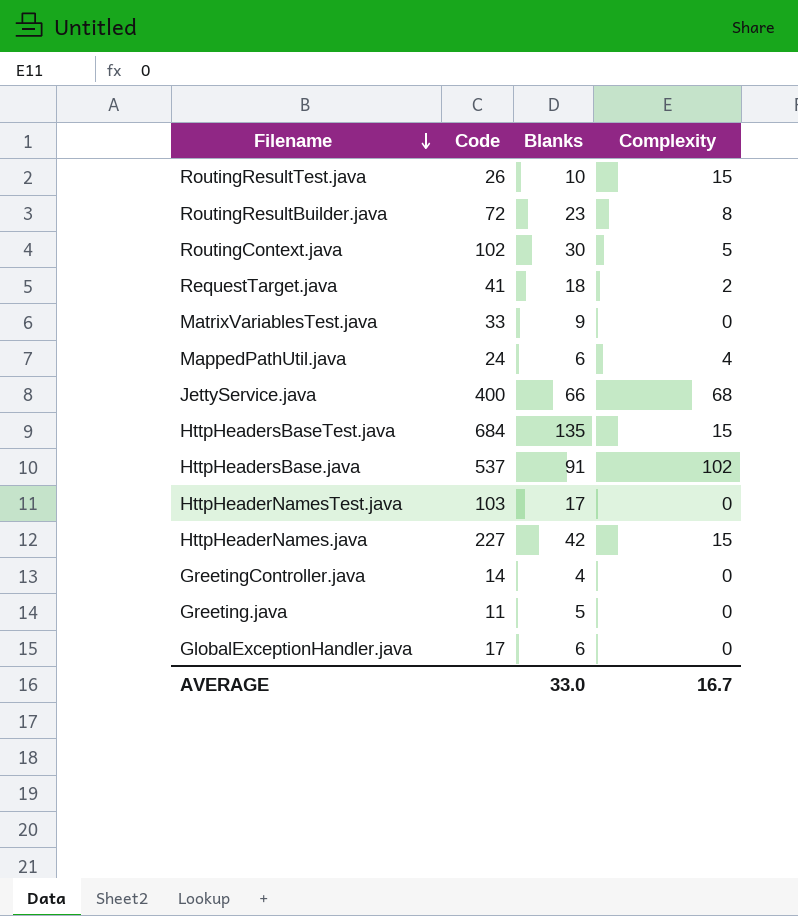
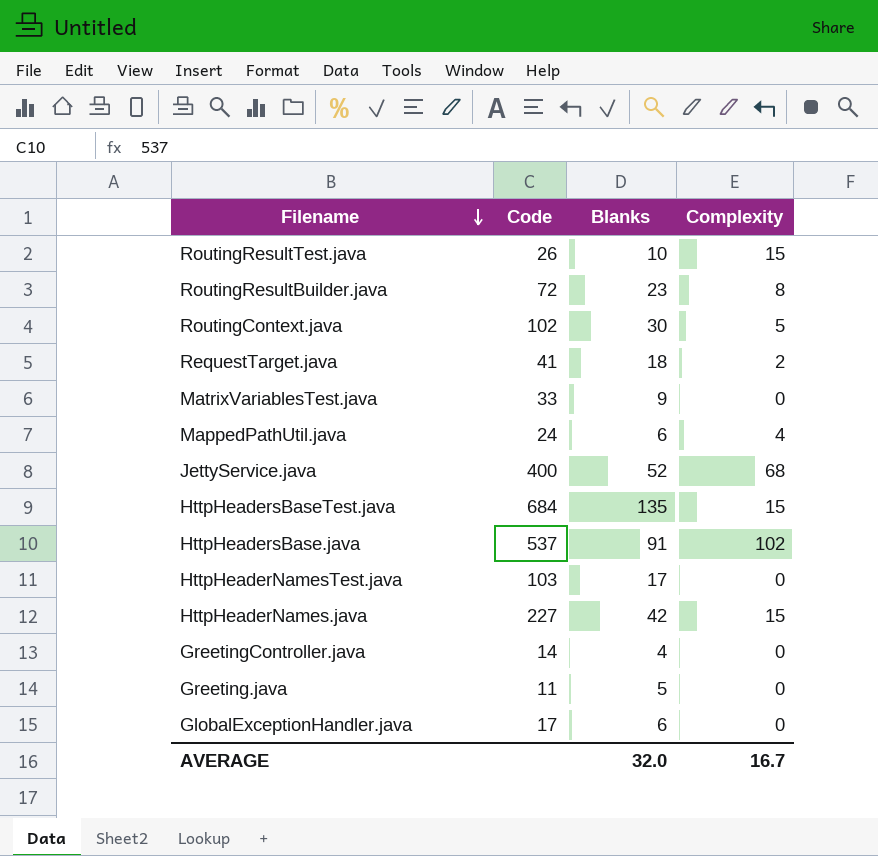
JettyService.java | Blanks: 66 -> 52
AVERAGE | Blanks: 33.0 -> 32.0

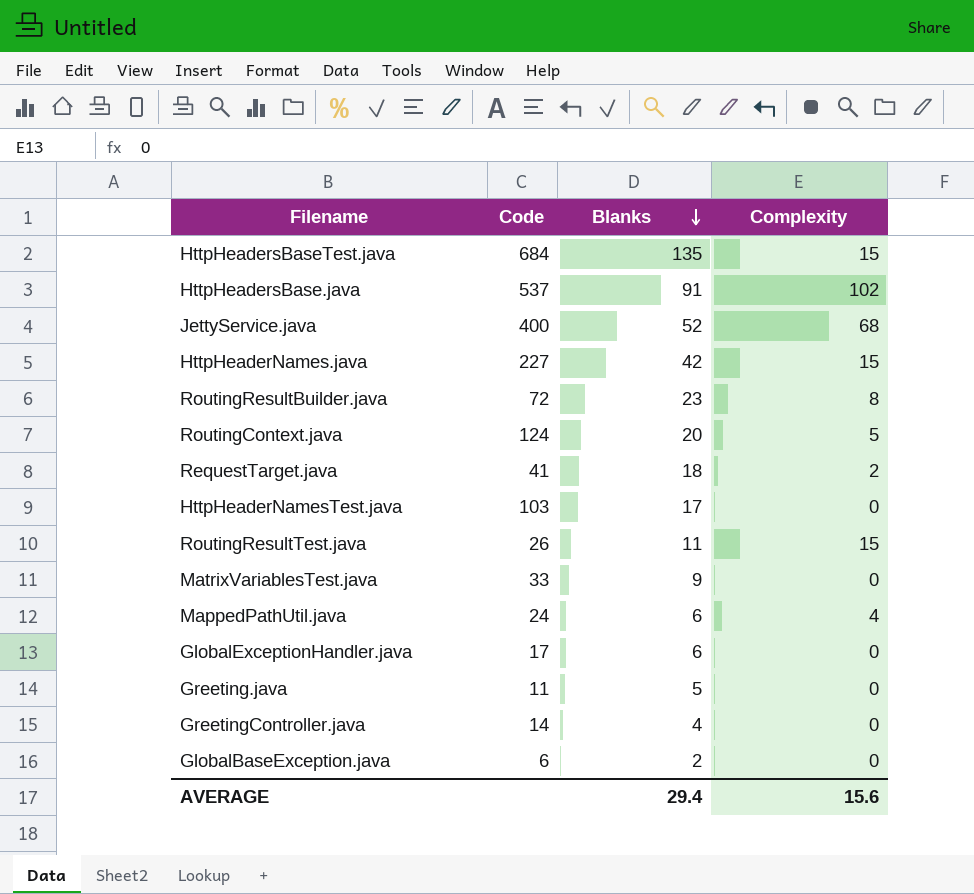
row order: Filename descending -> Blanks descending
RoutingContext.java | Code: 102 -> 124
RoutingContext.java | Blanks: 30 -> 20
RoutingResultTest.java | Blanks: 10 -> 11
row GlobalBaseException.java: none -> 6 | 2 | 0
AVERAGE | Blanks: 32.0 -> 29.4
AVERAGE | Complexity: 16.7 -> 15.6

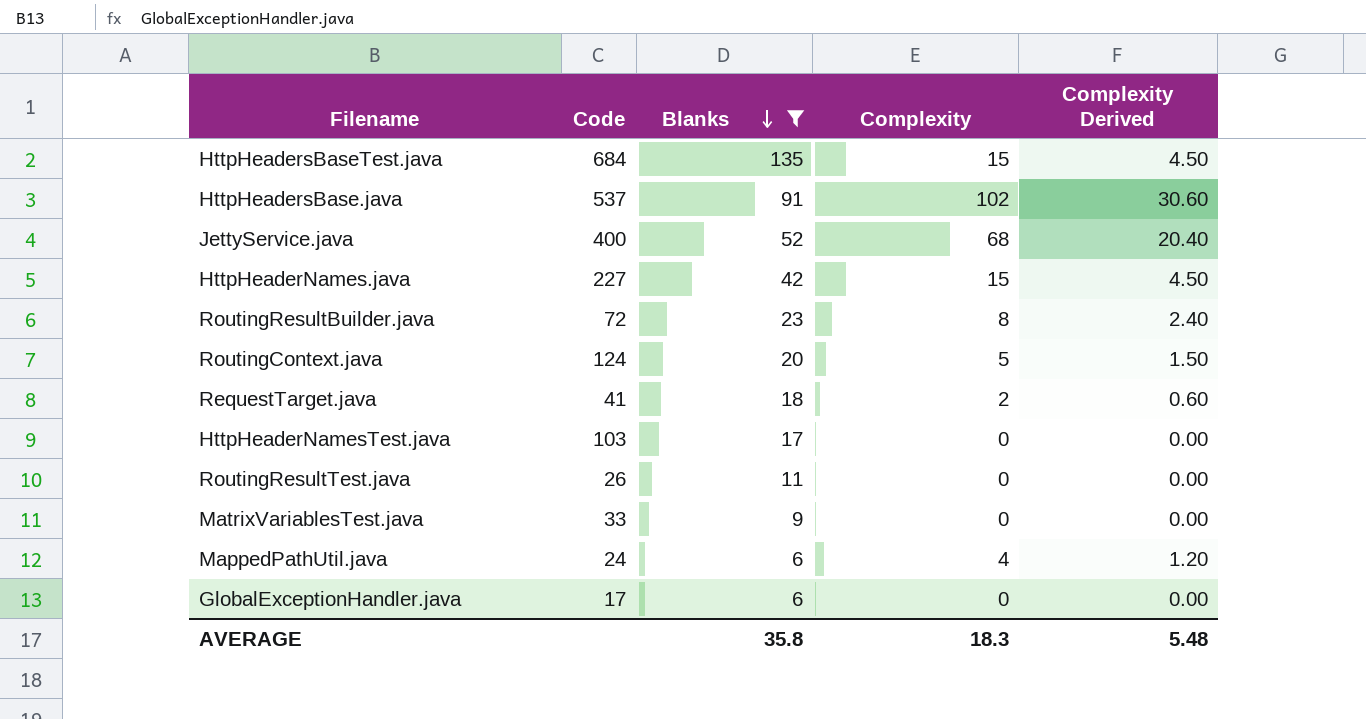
filter: none -> Blanks >= 6
column Complexity Derived | formula: none -> [Complexity] * 0.3
RoutingResultTest.java | Complexity: 15 -> 0
AVERAGE | Blanks: 29.4 -> 35.8
AVERAGE | Complexity: 15.6 -> 18.3

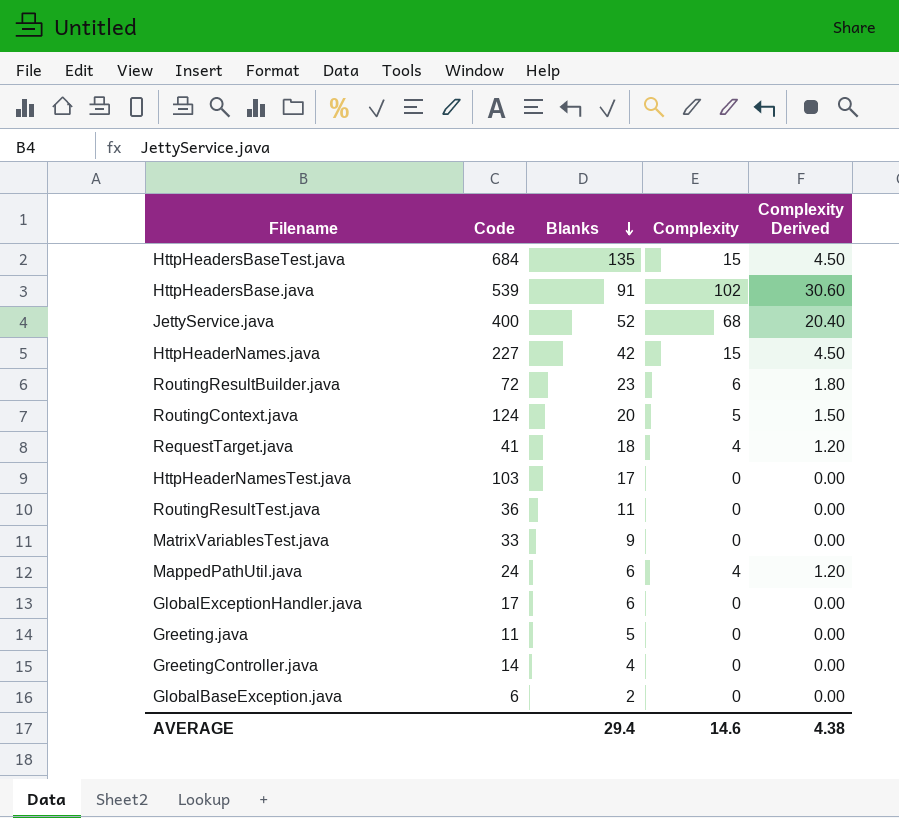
filter: Blanks >= 6 -> none
HttpHeadersBase.java | Code: 537 -> 539
RoutingResultBuilder.java | Complexity: 8 -> 6
RoutingResultBuilder.java | Complexity Derived: 2.40 -> 1.80
RequestTarget.java | Complexity: 2 -> 4
RequestTarget.java | Complexity Derived: 0.60 -> 1.20
RoutingResultTest.java | Code: 26 -> 36
AVERAGE | Blanks: 35.8 -> 29.4
AVERAGE | Complexity: 18.3 -> 14.6
AVERAGE | Complexity Derived: 5.48 -> 4.38

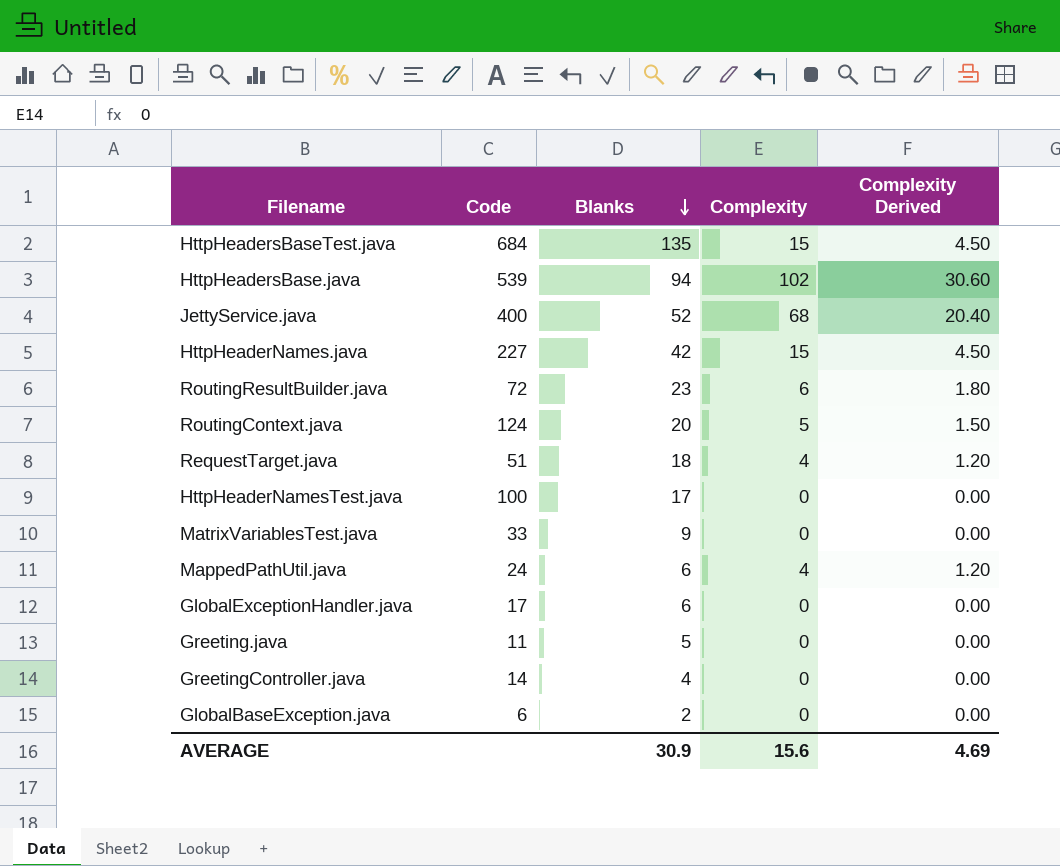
row RoutingResultTest.java: 36 | 11 | 0 | 0.00 -> none
HttpHeadersBase.java | Blanks: 91 -> 94
RequestTarget.java | Code: 41 -> 51
HttpHeaderNamesTest.java | Code: 103 -> 100
AVERAGE | Blanks: 29.4 -> 30.9
AVERAGE | Complexity: 14.6 -> 15.6
AVERAGE | Complexity Derived: 4.38 -> 4.69

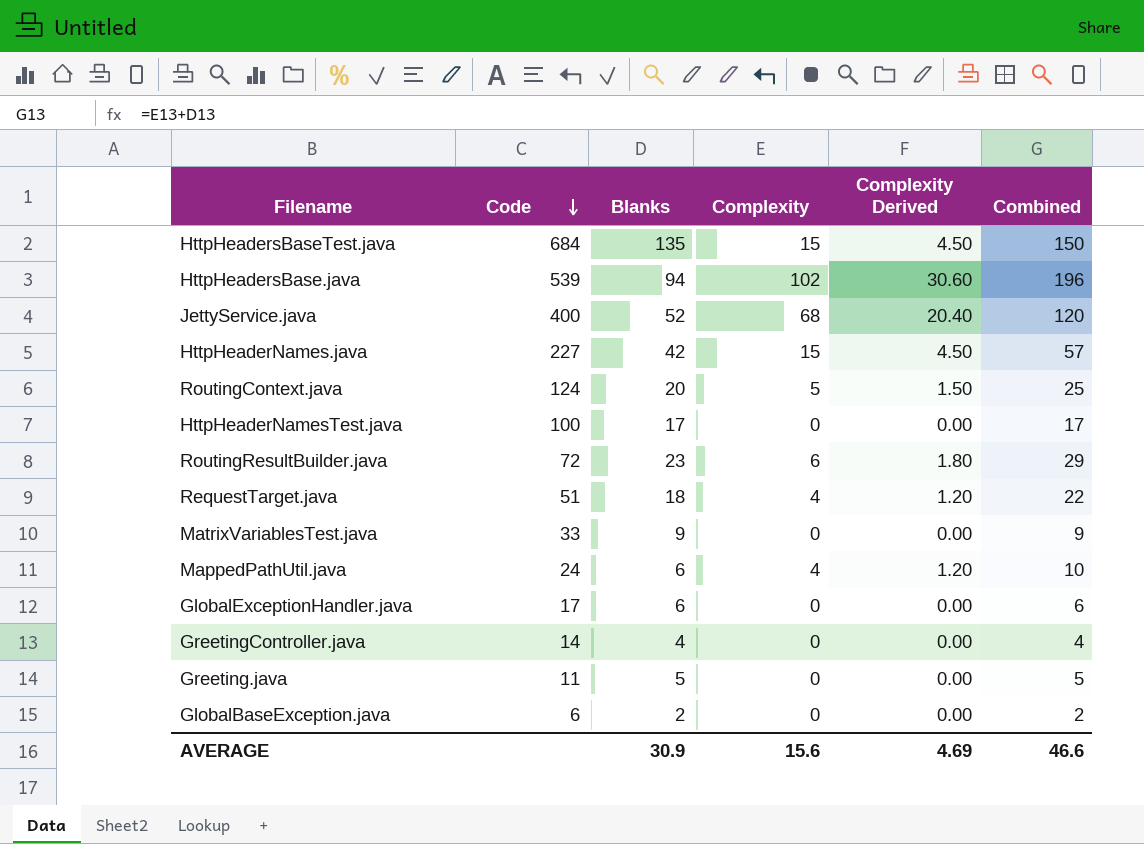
row order: Blanks descending -> Code descending
column Combined | formula: none -> [Blanks] + [Complexity]

